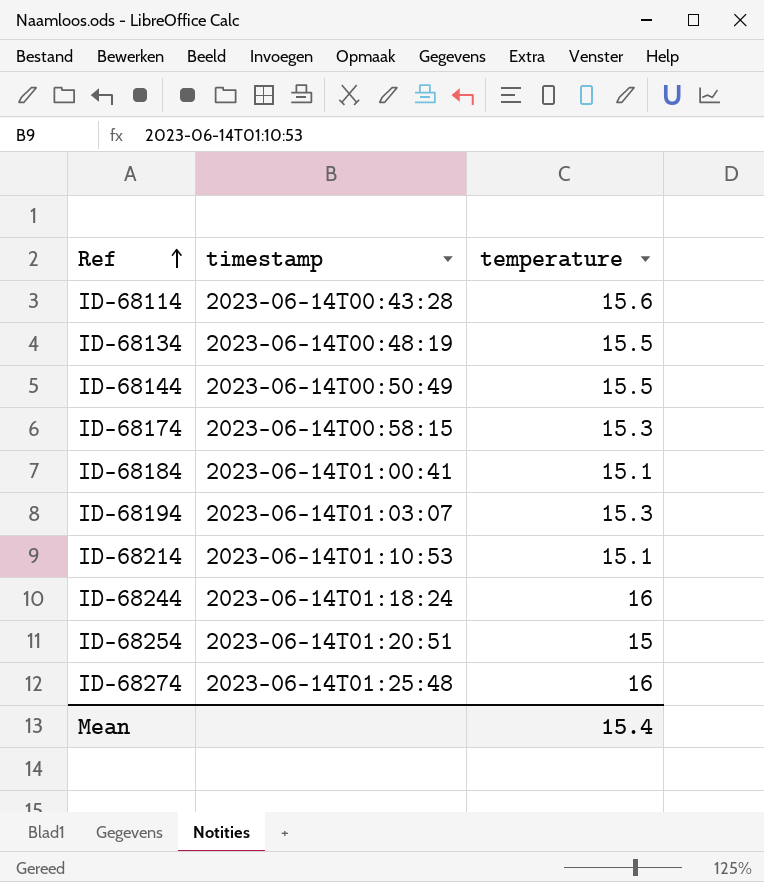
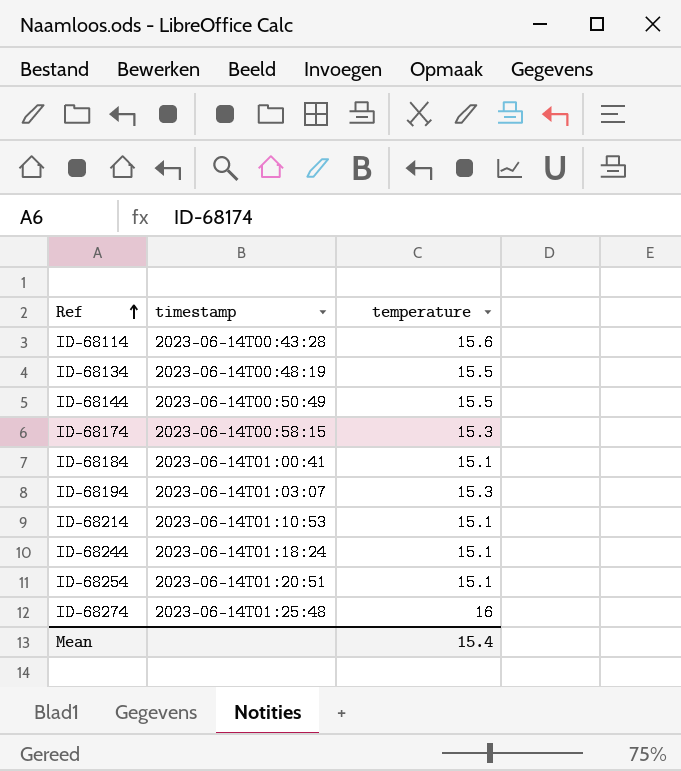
ID-68244 | temperature: 16 -> 15.1
ID-68254 | temperature: 15 -> 15.1

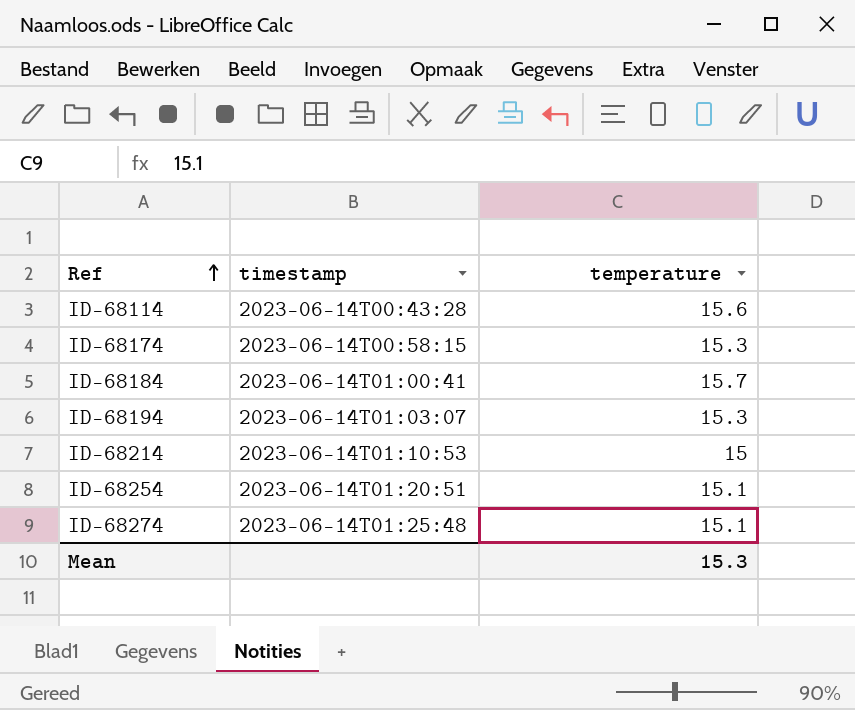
row ID-68134: 2023-06-14T00:48:19 | 15.5 -> none
row ID-68144: 2023-06-14T00:50:49 | 15.5 -> none
row ID-68244: 2023-06-14T01:18:24 | 15.1 -> none
ID-68184 | temperature: 15.1 -> 15.7
ID-68214 | temperature: 15.1 -> 15
ID-68274 | temperature: 16 -> 15.1
Mean | temperature: 15.4 -> 15.3

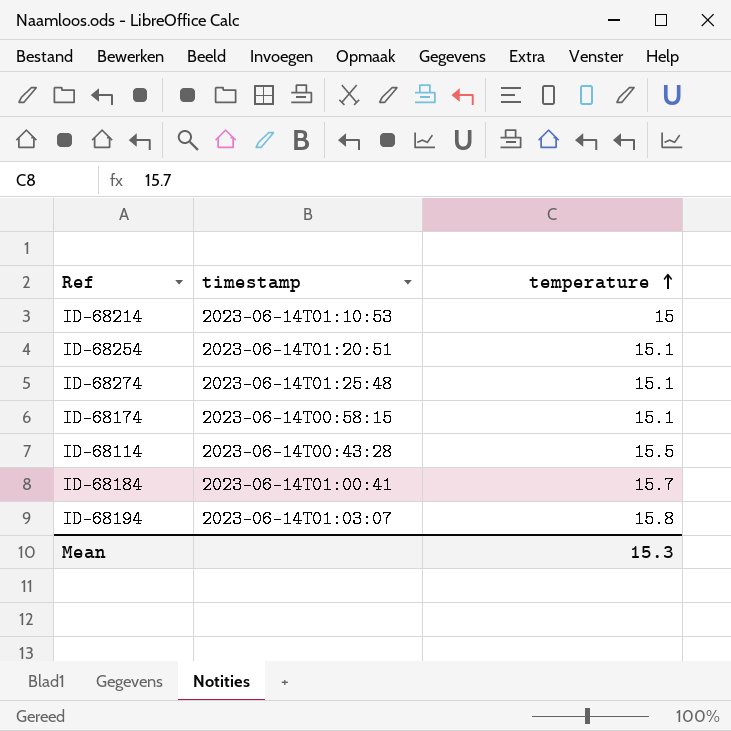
row order: Ref ascending -> temperature ascending
ID-68174 | temperature: 15.3 -> 15.1
ID-68114 | temperature: 15.6 -> 15.5
ID-68194 | temperature: 15.3 -> 15.8

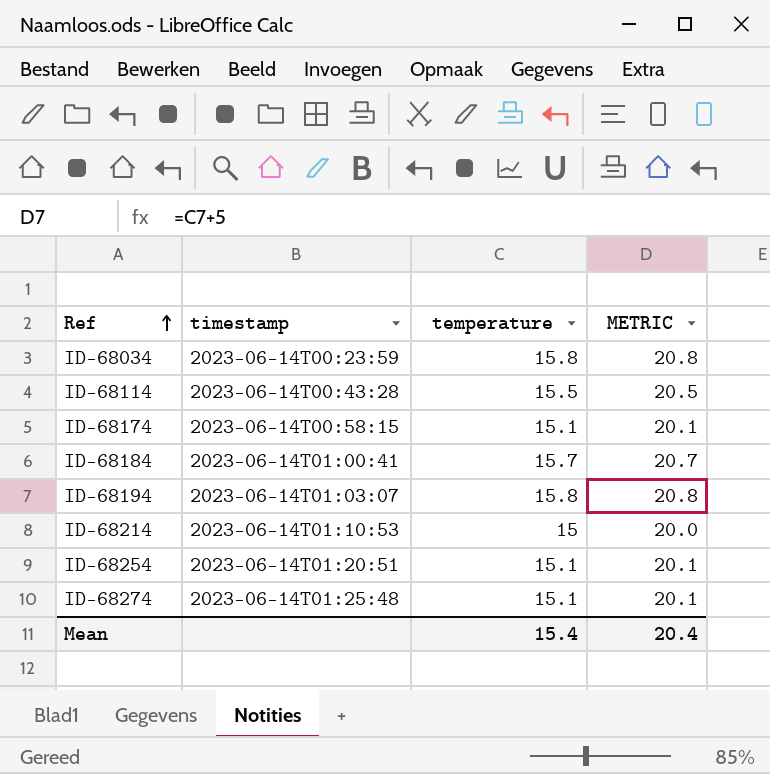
row order: temperature ascending -> Ref ascending
column METRIC | formula: none -> [temperature] + 5
row ID-68034: none -> 2023-06-14T00:23:59 | 15.8 | 20.8
Mean | temperature: 15.3 -> 15.4

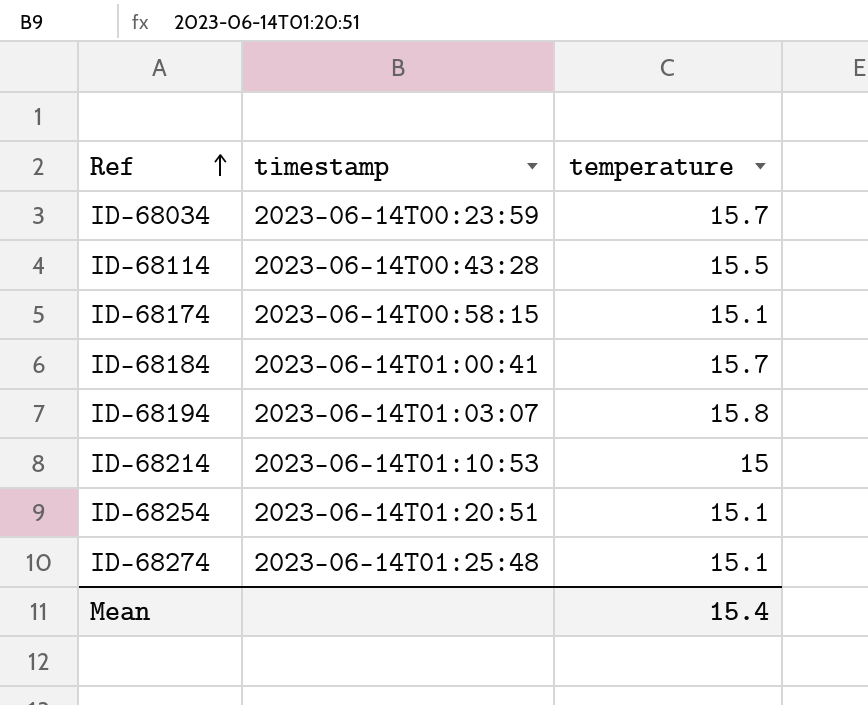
column METRIC | formula: [temperature] + 5 -> none
ID-68034 | temperature: 15.8 -> 15.7

